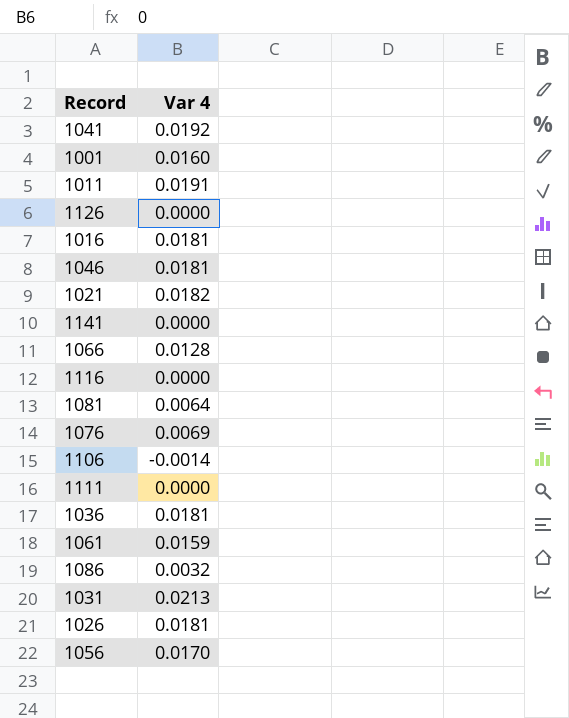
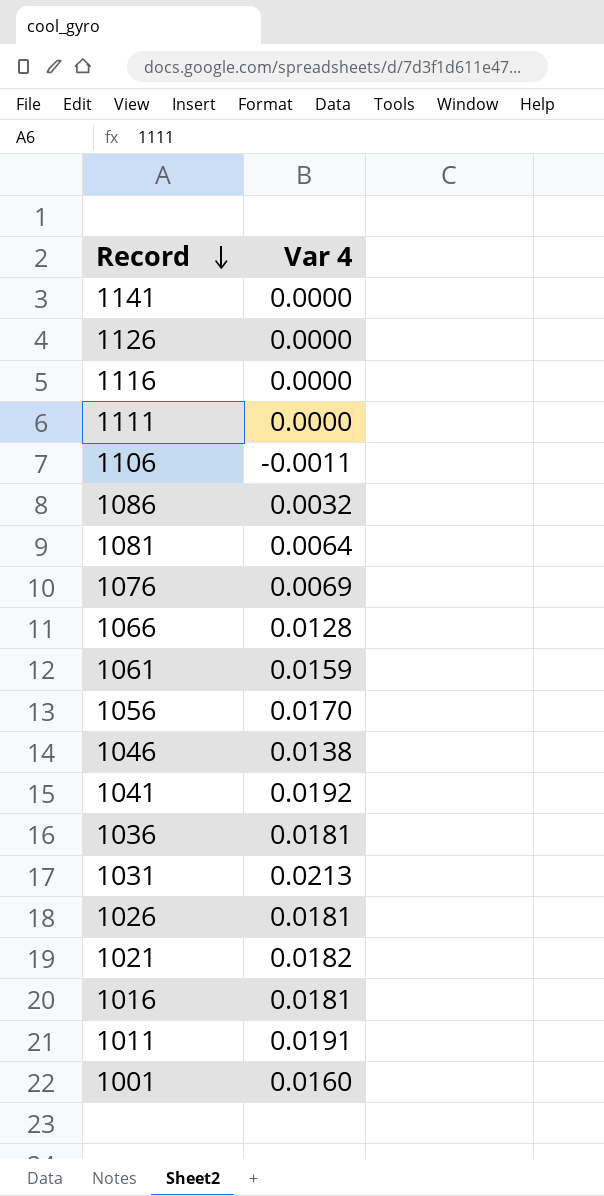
row order: none -> Record descending
1106 | Var 4: -0.0014 -> -0.0011
1046 | Var 4: 0.0181 -> 0.0138

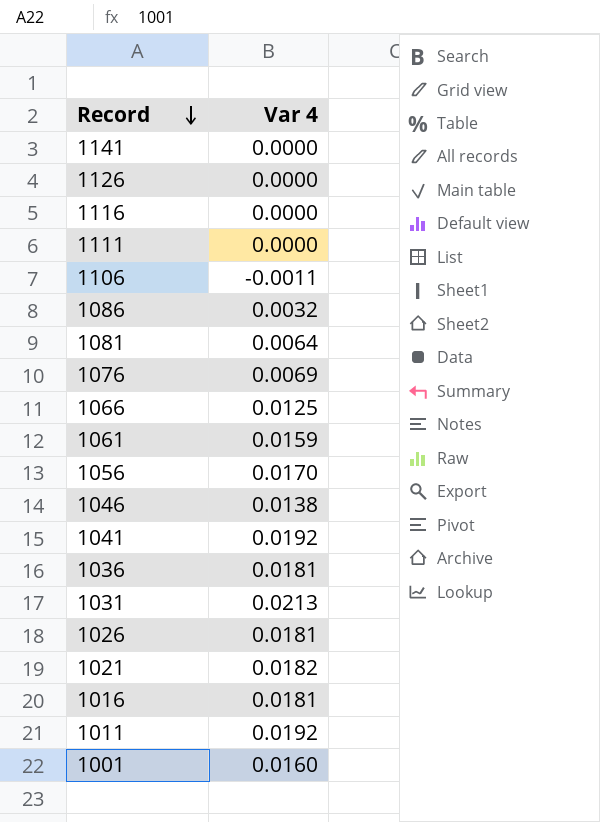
1066 | Var 4: 0.0128 -> 0.0125
1011 | Var 4: 0.0191 -> 0.0192

